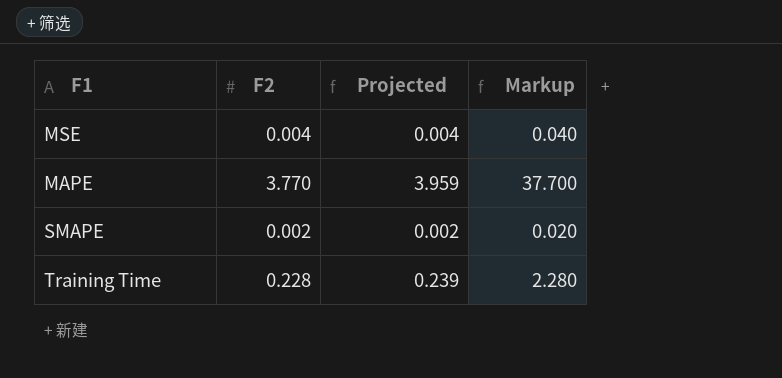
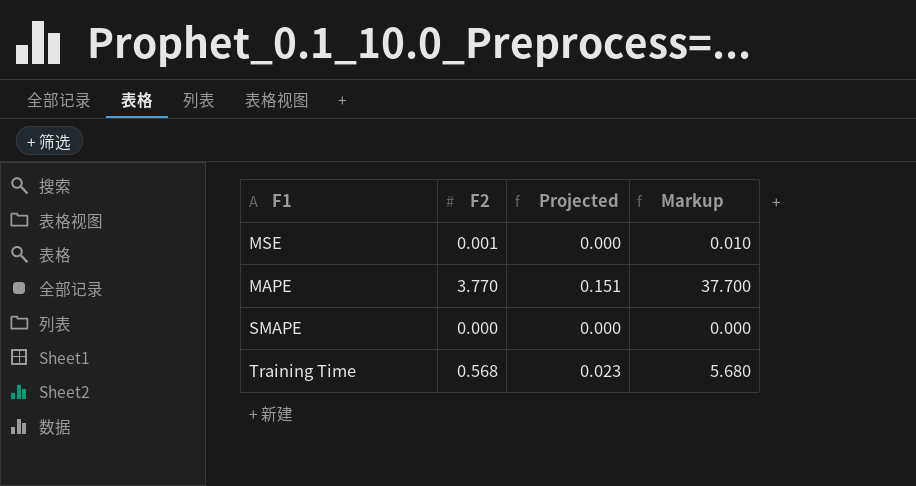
column Projected | formula: [F2] * 1.05 -> [F2] * 0.04
MSE | F2: 0.004 -> 0.001
MSE | Markup: 0.040 -> 0.010
SMAPE | F2: 0.002 -> 0.000
SMAPE | Markup: 0.020 -> 0.000
Training Time | F2: 0.228 -> 0.568
Training Time | Markup: 2.280 -> 5.680

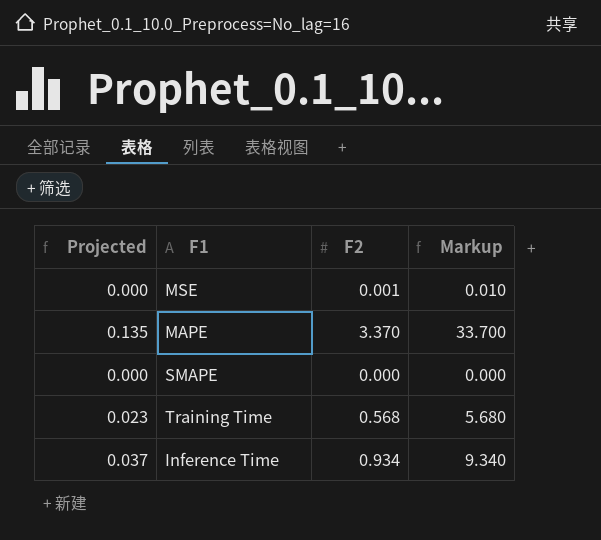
column Projected | position: 3 -> 1
MAPE | Projected: 0.151 -> 0.135
MAPE | F2: 3.770 -> 3.370
MAPE | Markup: 37.700 -> 33.700
row Inference Time: none -> 0.037 | 0.934 | 9.340

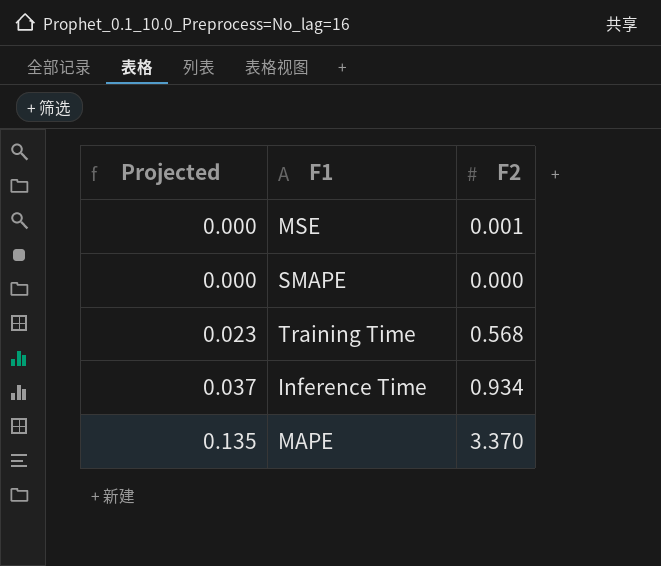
row order: none -> Projected ascending
column Markup | formula: [F2] * 10 -> none

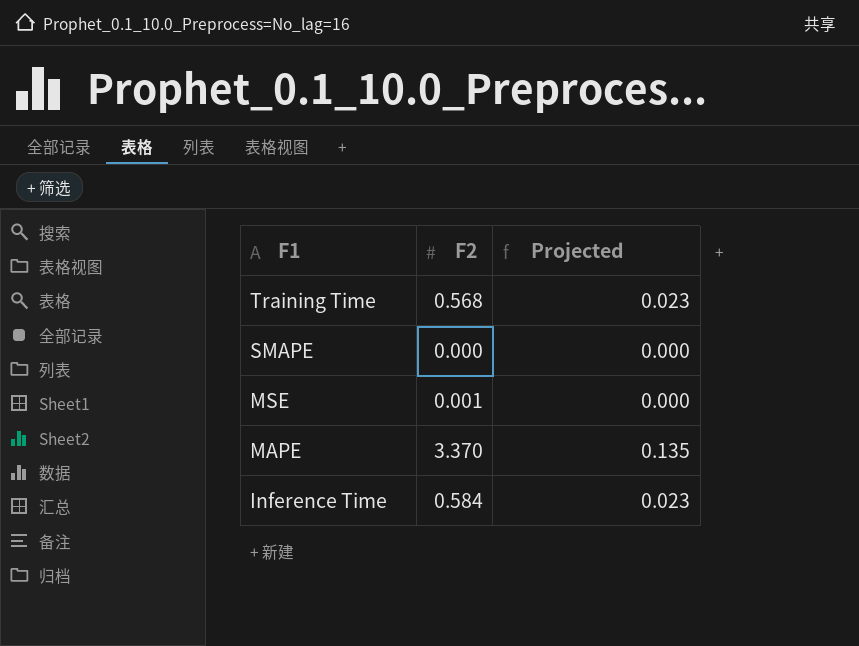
row order: Projected ascending -> F1 descending
column Projected | position: 1 -> 3
Inference Time | F2: 0.934 -> 0.584
Inference Time | Projected: 0.037 -> 0.023

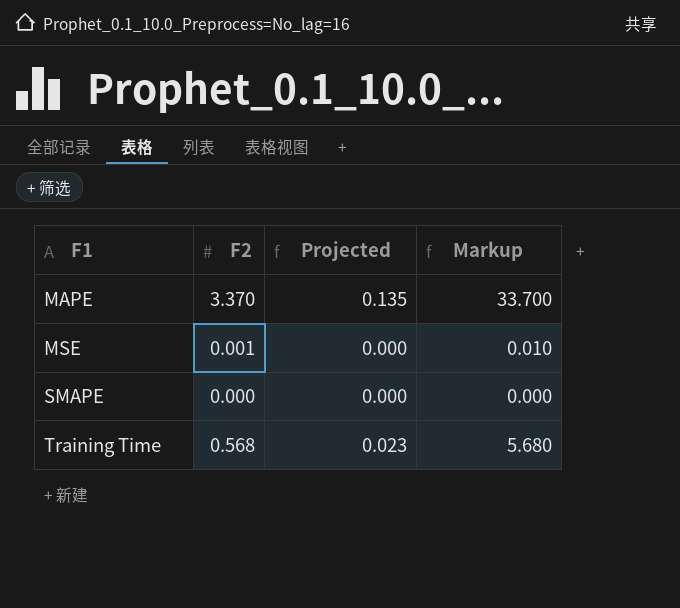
row order: F1 descending -> F1 ascending
column Markup | formula: none -> [F2] * 10
row Inference Time: 0.584 | 0.023 -> none

